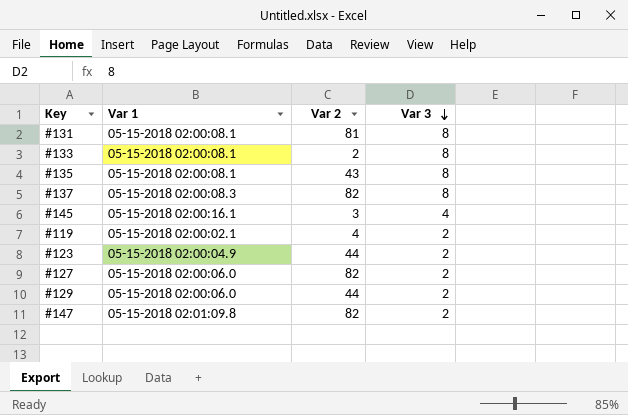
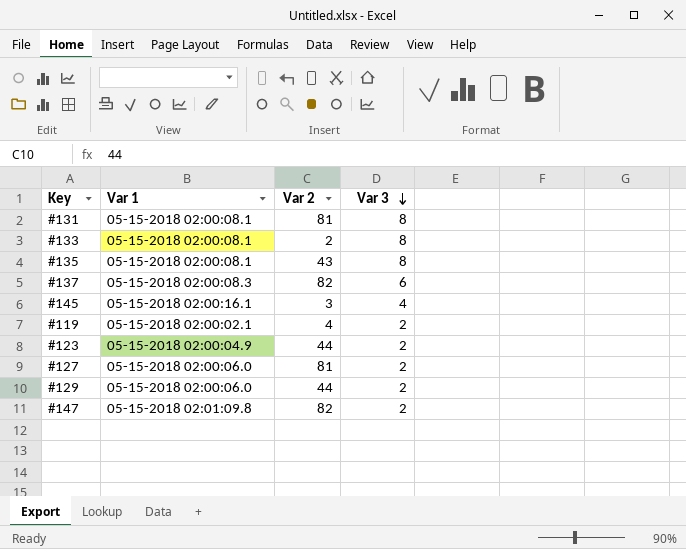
#137 | Var 3: 8 -> 6
#127 | Var 2: 82 -> 81

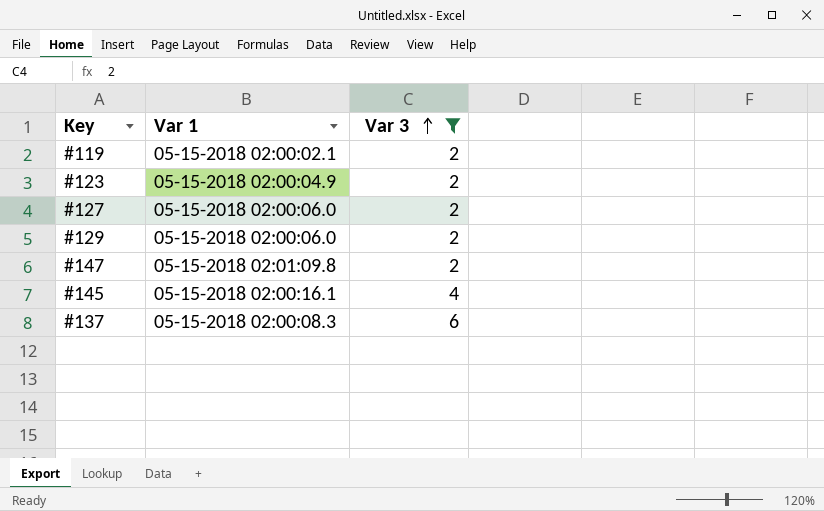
filter: none -> Var 3 != 8
row order: Var 3 descending -> Var 3 ascending
column Var 2 | position: 3 -> none

